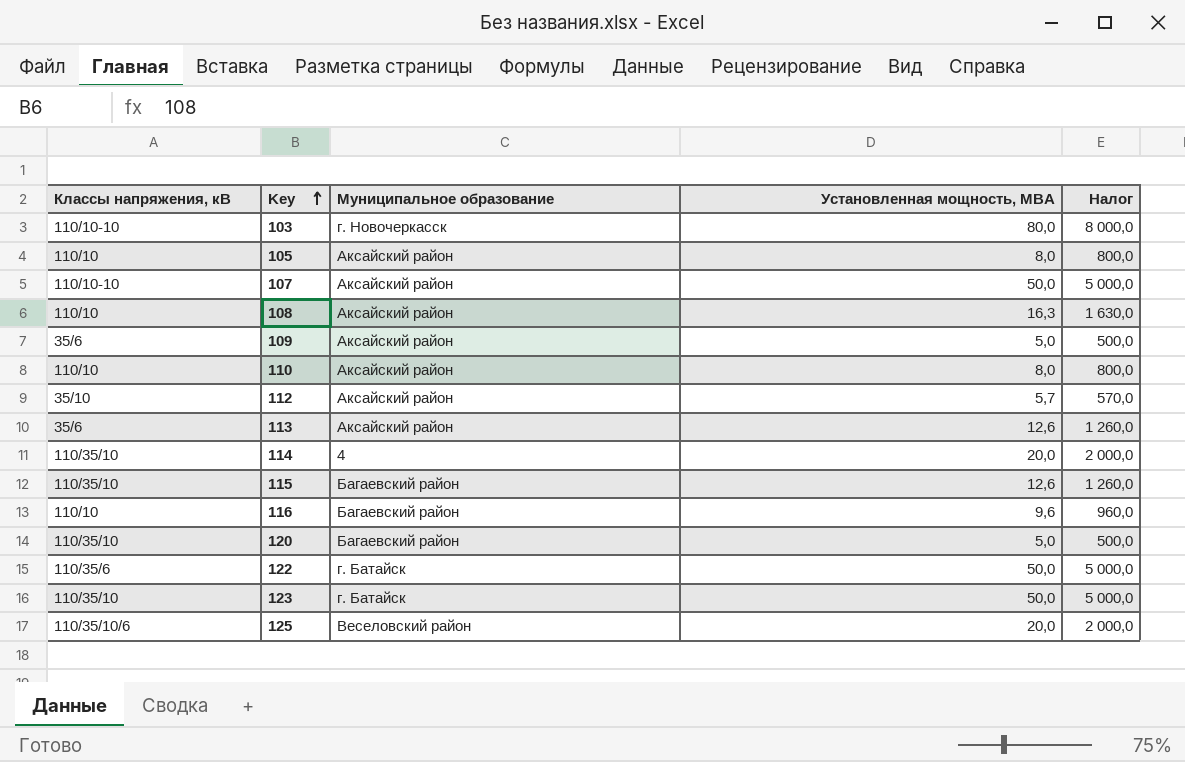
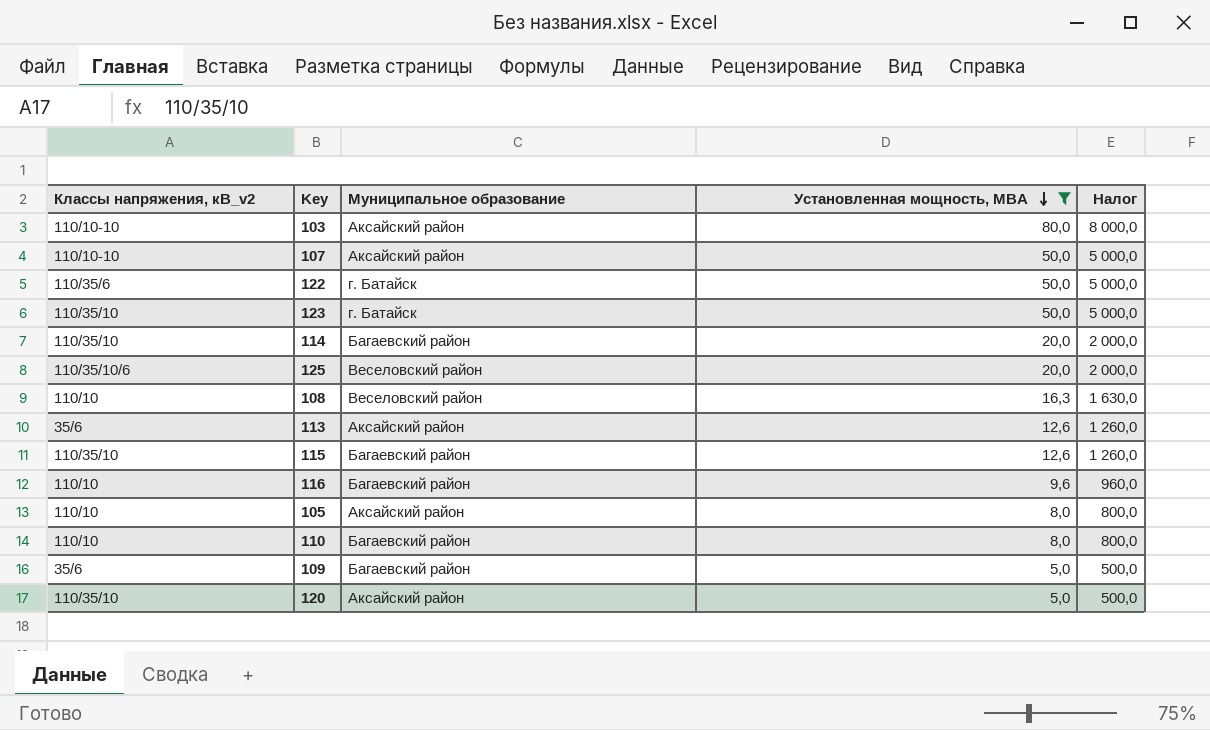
filter: none -> Установленная мощность, МВА != 5,7
row order: Key ascending -> Установленная мощность, МВА descending
column name: Классы напряжения, кВ -> Классы напряжения, кВ_v2
103 | Муниципальное образование: г. Новочеркасск -> Аксайский район
114 | Муниципальное образование: 4 -> Багаевский район
108 | Муниципальное образование: Аксайский район -> Веселовский район
110 | Муниципальное образование: Аксайский район -> Багаевский район
109 | Муниципальное образование: Аксайский район -> Багаевский район
120 | Муниципальное образование: Багаевский район -> Аксайский район

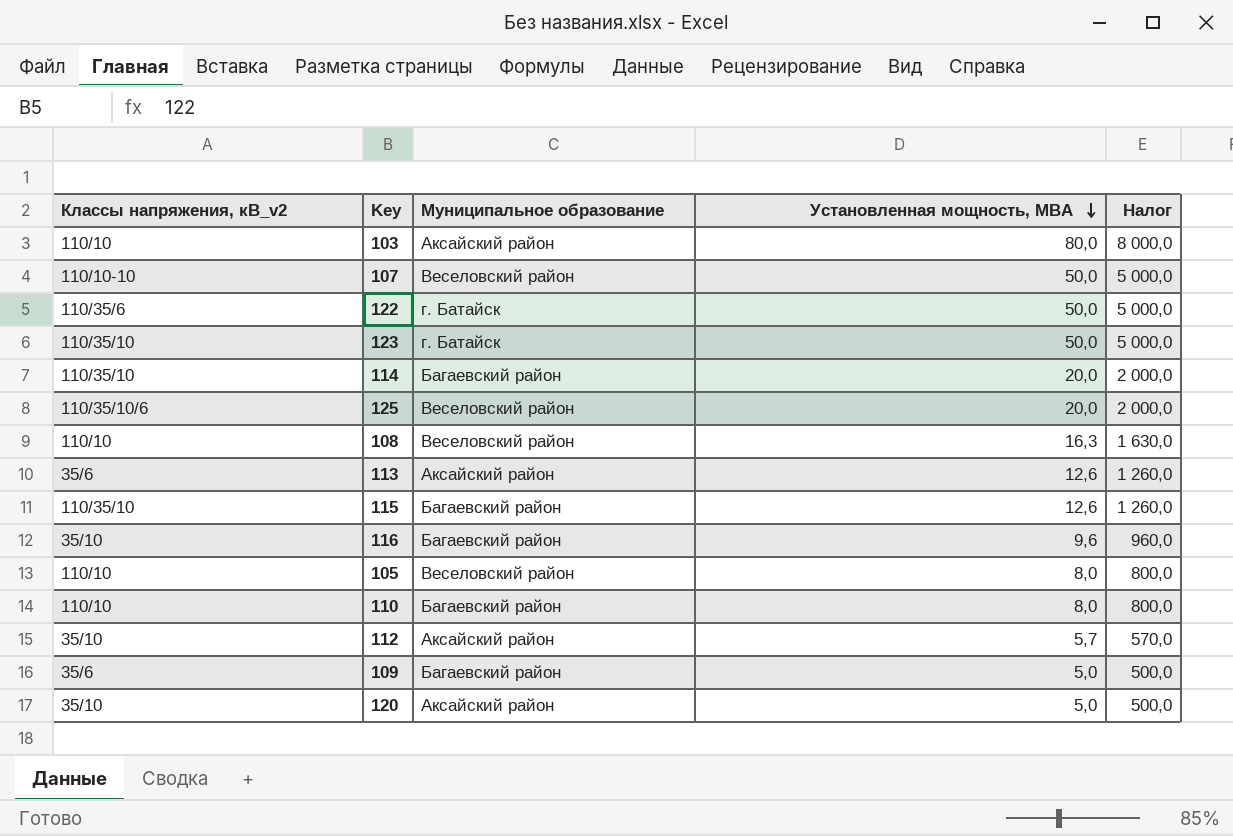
filter: Установленная мощность, МВА != 5,7 -> none
103 | Классы напряжения, кВ_v2: 110/10-10 -> 110/10
107 | Муниципальное образование: Аксайский район -> Веселовский район
116 | Классы напряжения, кВ_v2: 110/10 -> 35/10
105 | Муниципальное образование: Аксайский район -> Веселовский район
120 | Классы напряжения, кВ_v2: 110/35/10 -> 35/10

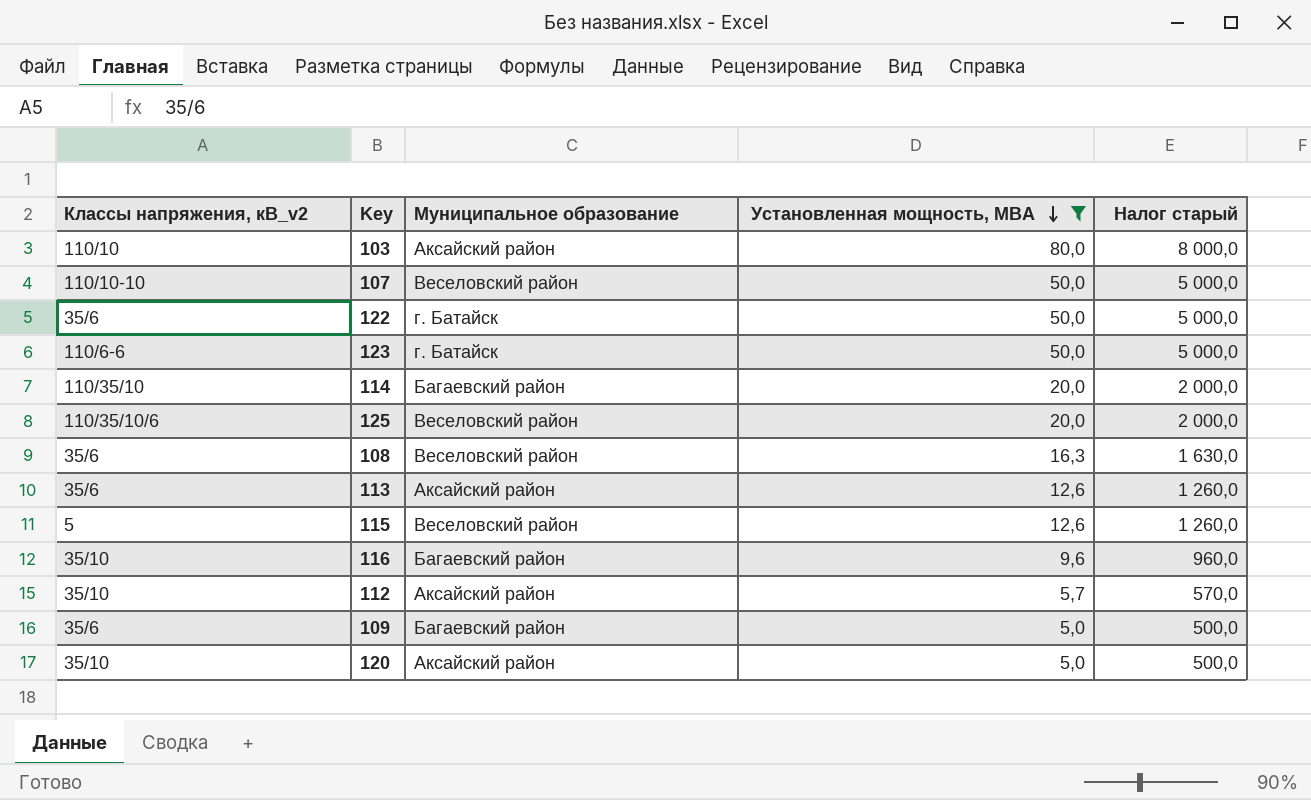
filter: none -> Установленная мощность, МВА != 8,0
column name: Налог -> Налог старый
122 | Классы напряжения, кВ_v2: 110/35/6 -> 35/6
123 | Классы напряжения, кВ_v2: 110/35/10 -> 110/6-6
108 | Классы напряжения, кВ_v2: 110/10 -> 35/6
115 | Классы напряжения, кВ_v2: 110/35/10 -> 5
115 | Муниципальное образование: Багаевский район -> Веселовский район

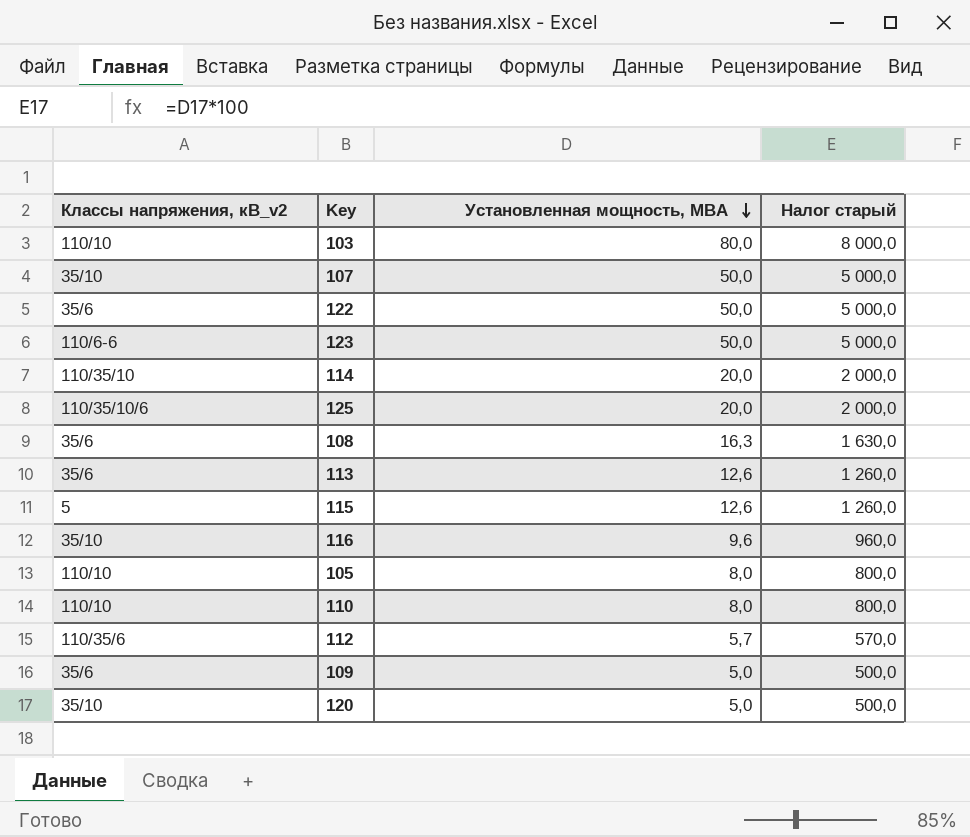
filter: Установленная мощность, МВА != 8,0 -> none
column Муниципальное образование | position: 3 -> none
107 | Классы напряжения, кВ_v2: 110/10-10 -> 35/10
112 | Классы напряжения, кВ_v2: 35/10 -> 110/35/6

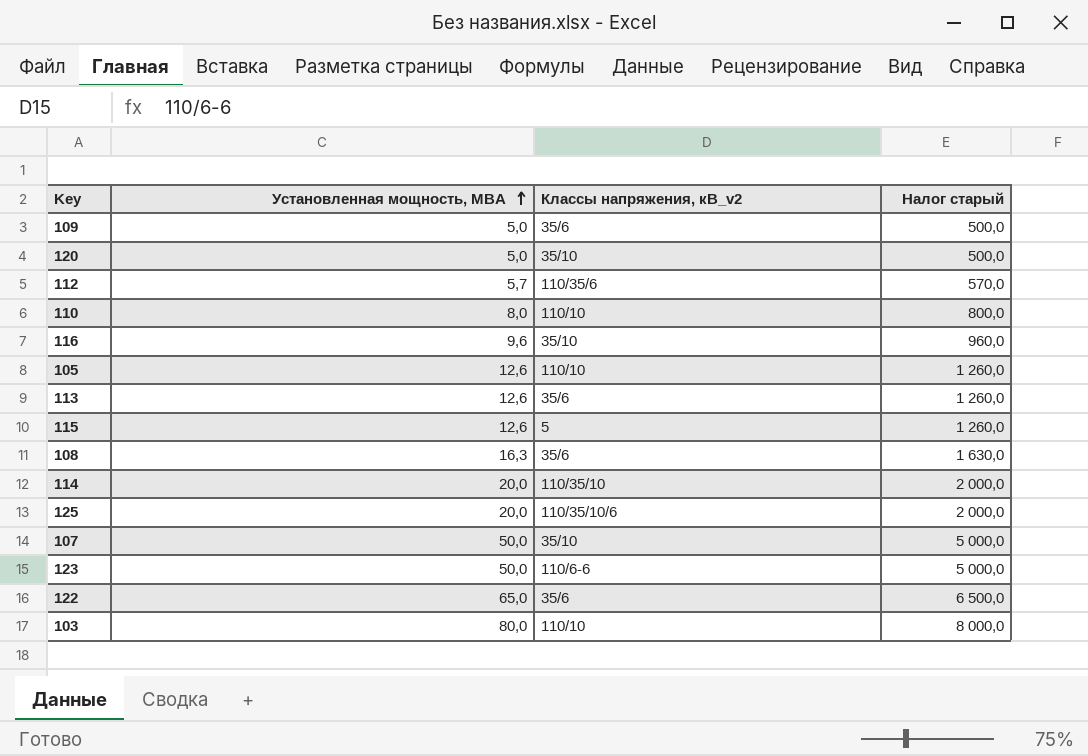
row order: Установленная мощность, МВА descending -> Установленная мощность, МВА ascending
column Классы напряжения, кВ_v2 | position: 1 -> 3
105 | Установленная мощность, МВА: 8,0 -> 12,6
105 | Налог старый: 800,0 -> 1 260,0
122 | Установленная мощность, МВА: 50,0 -> 65,0
122 | Налог старый: 5 000,0 -> 6 500,0

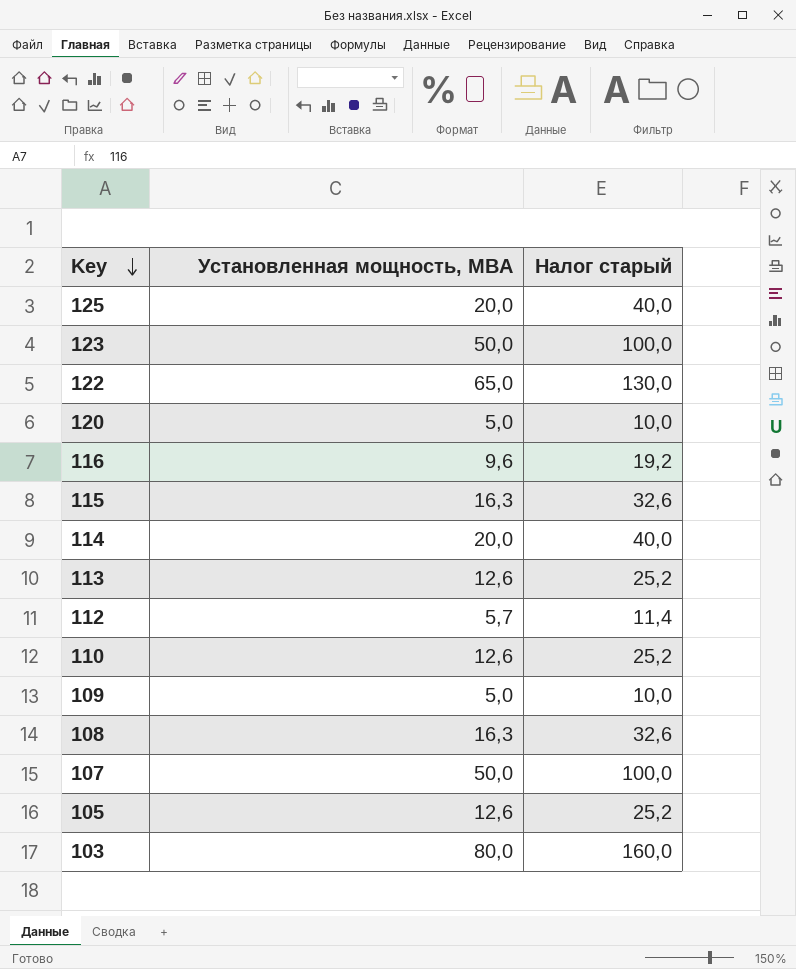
row order: Установленная мощность, МВА ascending -> Key descending
column Классы напряжения, кВ_v2 | position: 3 -> none
column Налог старый | formula: [Установленная мощность, МВА] * 100 -> [Установленная мощность, МВА] * 2
115 | Установленная мощность, МВА: 12,6 -> 16,3
110 | Установленная мощность, МВА: 8,0 -> 12,6

